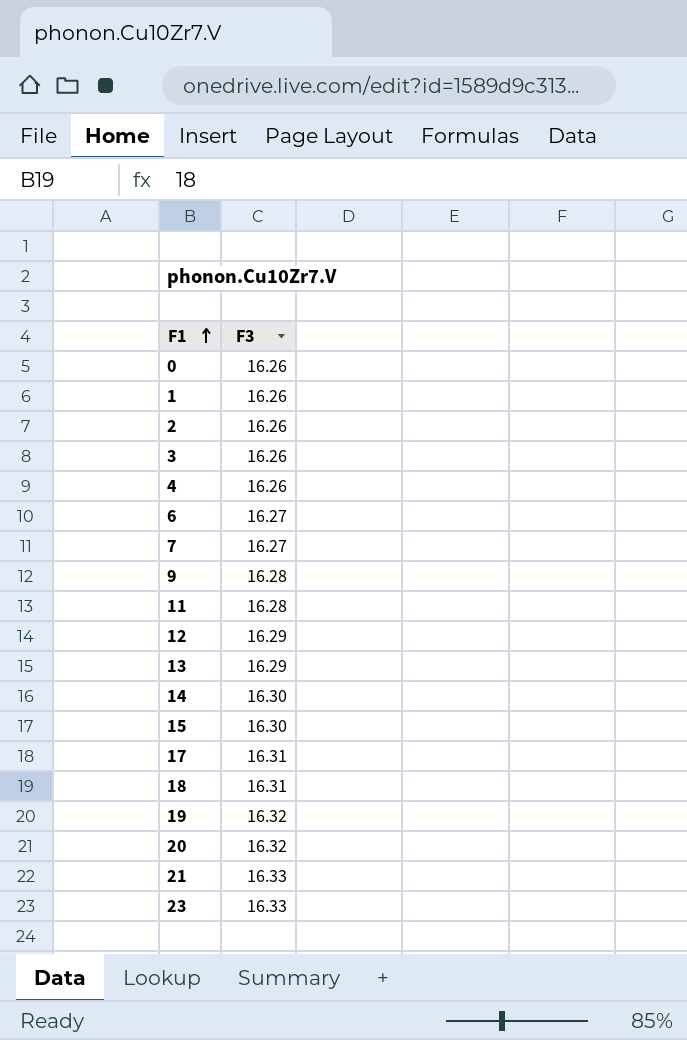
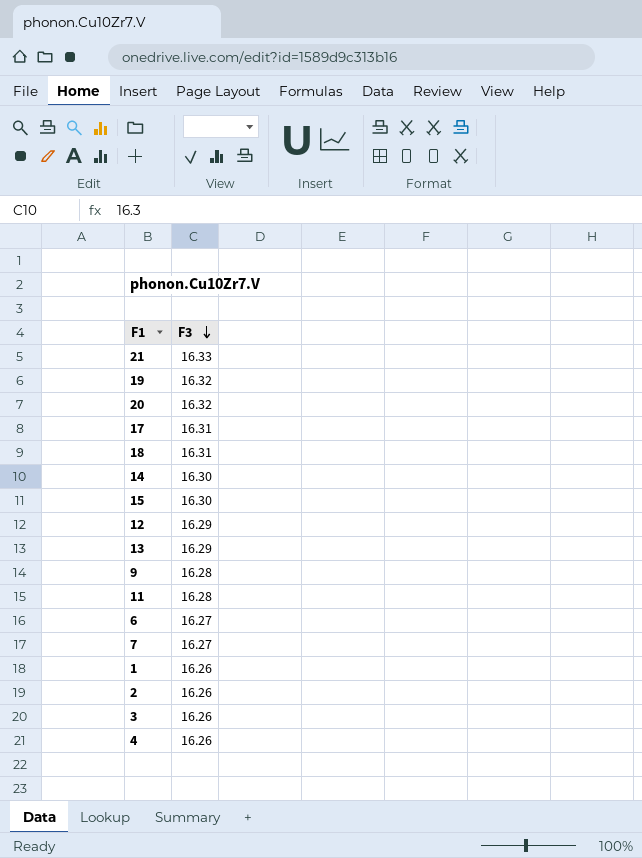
row order: F1 ascending -> F3 descending
row 0: 16.26 -> none
row 23: 16.33 -> none

